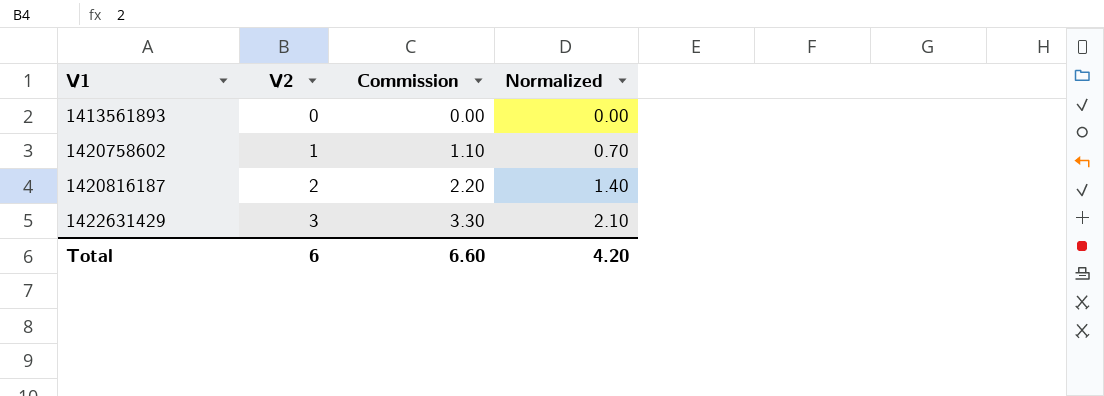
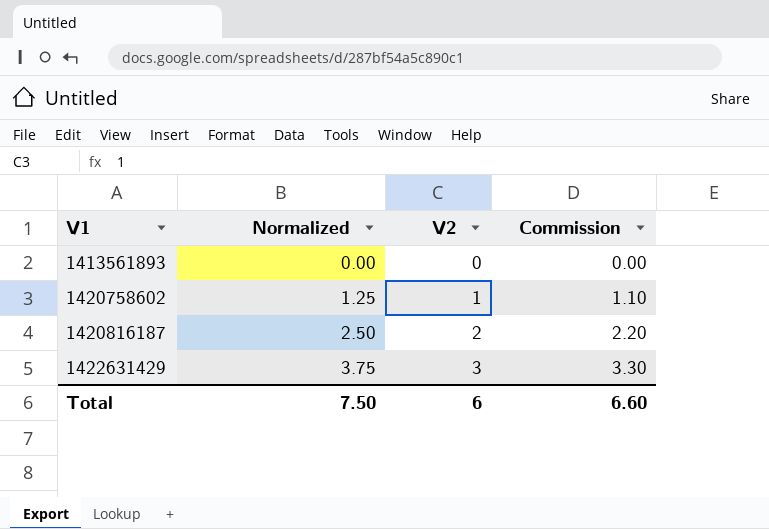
column Normalized | formula: [V2] * 0.7 -> [V2] * 1.25
column Normalized | position: 4 -> 2
Total | Normalized: 4.20 -> 7.50

